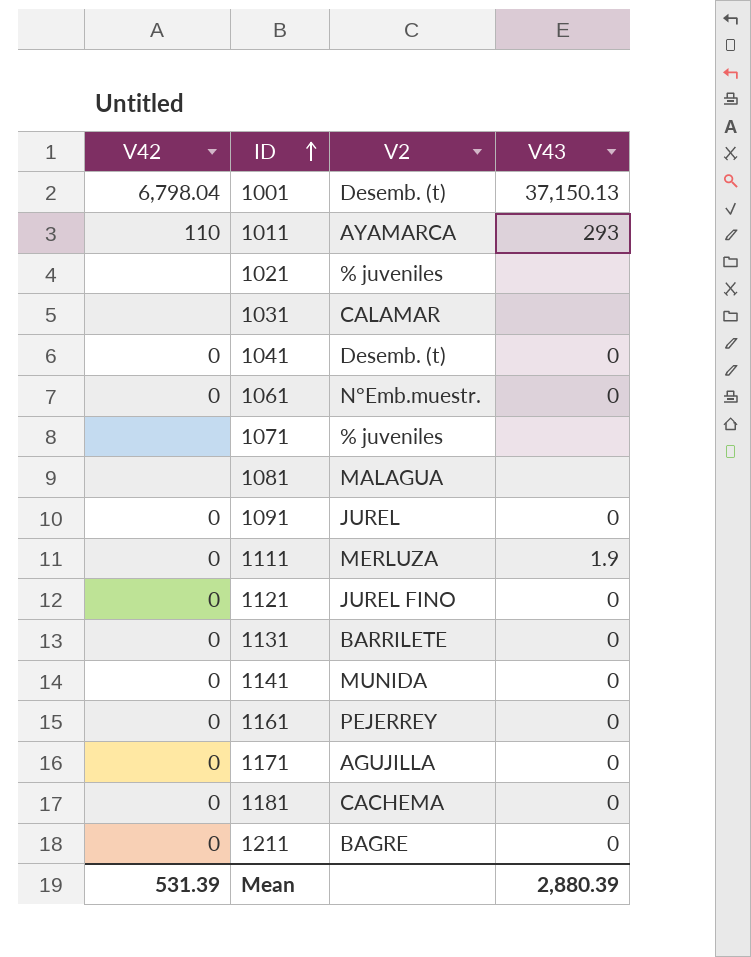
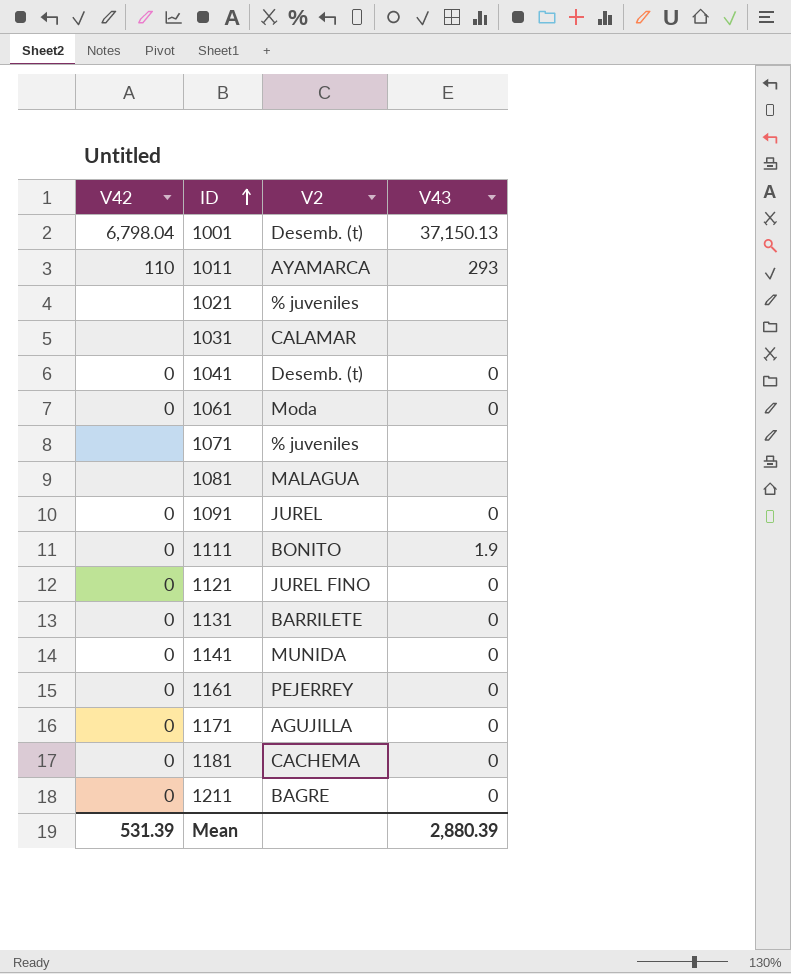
1061 | V2: N°Emb.muestr. -> Moda
1111 | V2: MERLUZA -> BONITO

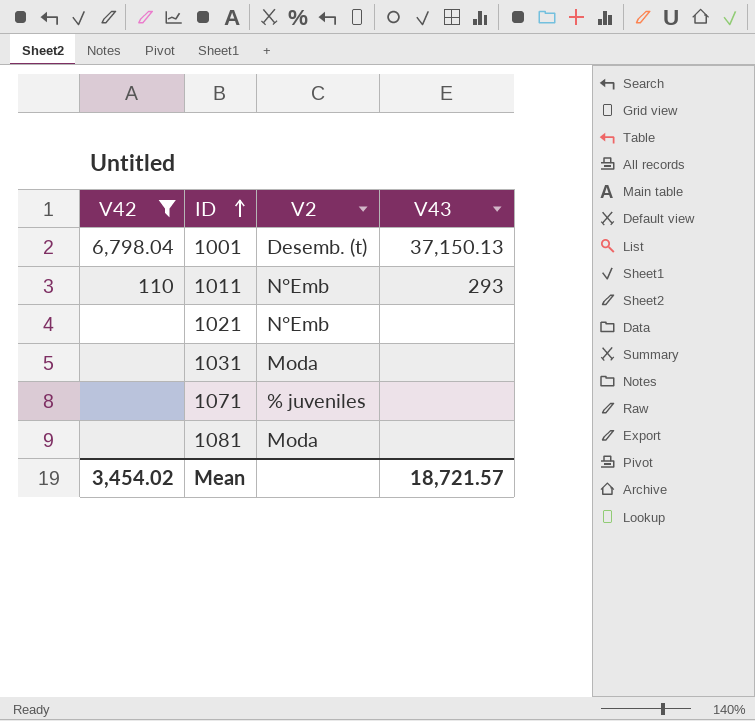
filter: none -> V42 != 0
1011 | V2: AYAMARCA -> N°Emb
1021 | V2: % juveniles -> N°Emb
1031 | V2: CALAMAR -> Moda
1081 | V2: MALAGUA -> Moda
Mean | V42: 531.39 -> 3,454.02
Mean | V43: 2,880.39 -> 18,721.57

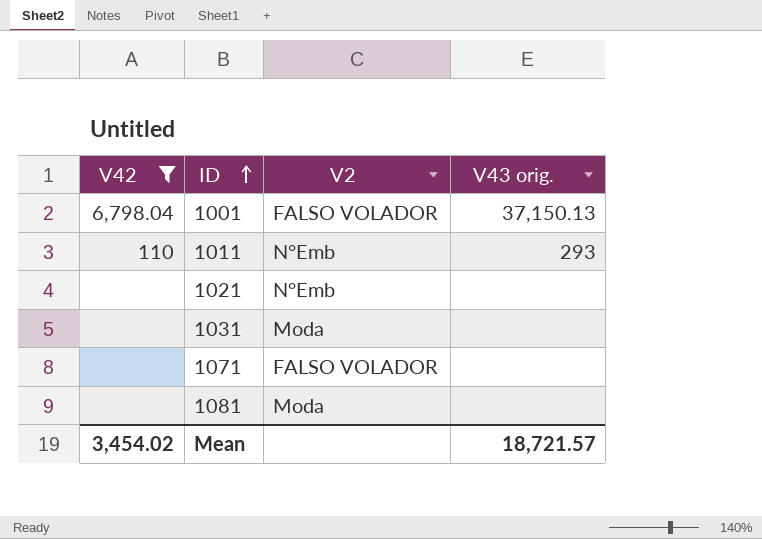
column name: V43 -> V43 orig.
1001 | V2: Desemb. (t) -> FALSO VOLADOR
1071 | V2: % juveniles -> FALSO VOLADOR

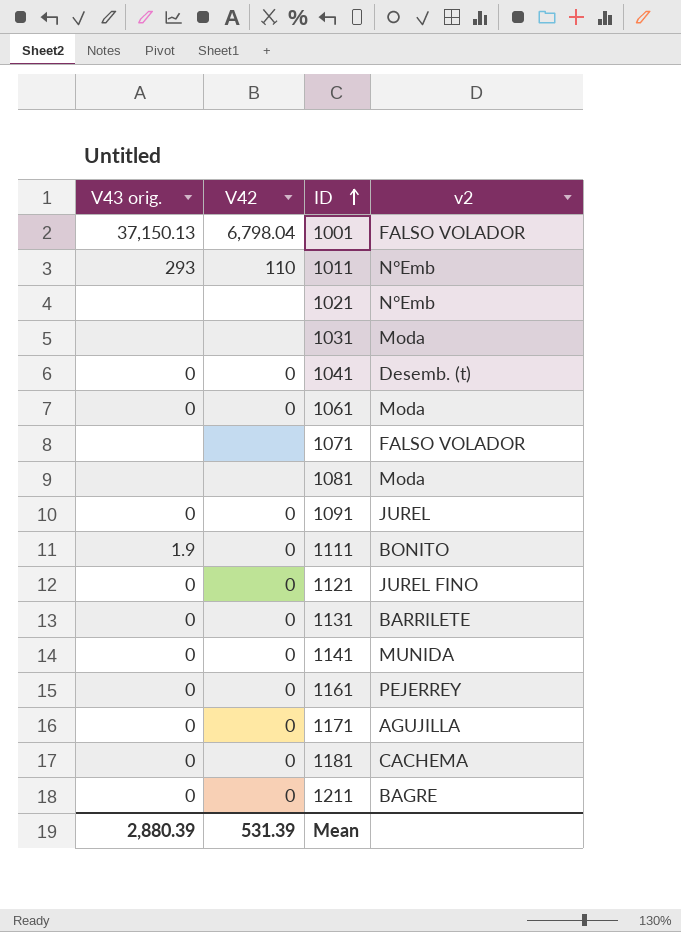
filter: V42 != 0 -> none
column V43 orig. | position: 4 -> 1
column name: V2 -> v2
Mean | V43 orig.: 18,721.57 -> 2,880.39
Mean | V42: 3,454.02 -> 531.39

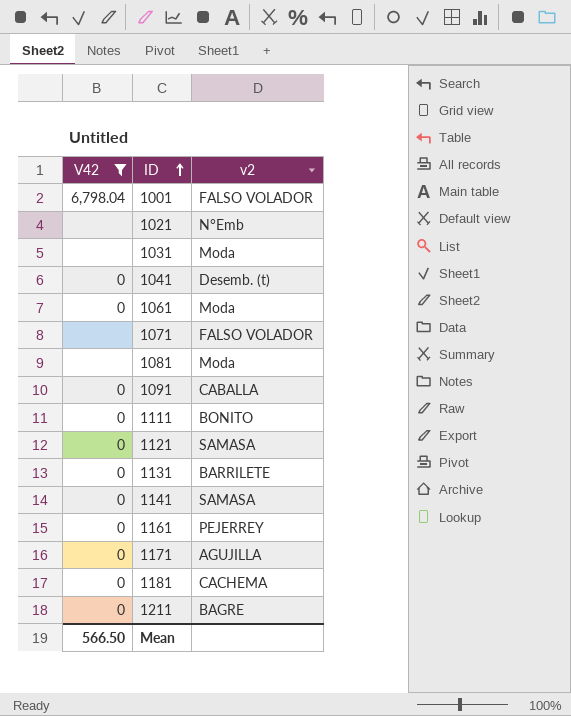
filter: none -> V42 != 110
column V43 orig. | position: 1 -> none
1091 | v2: JUREL -> CABALLA
1121 | v2: JUREL FINO -> SAMASA
1141 | v2: MUNIDA -> SAMASA
Mean | V42: 531.39 -> 566.50

